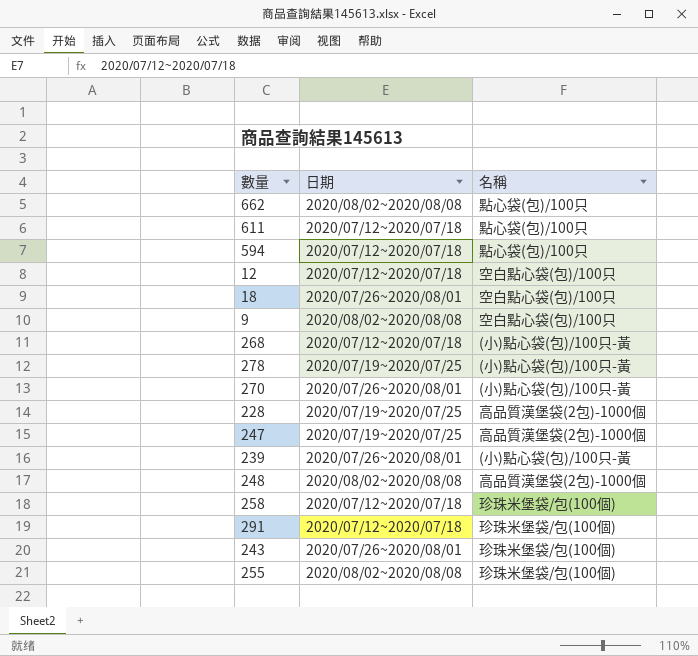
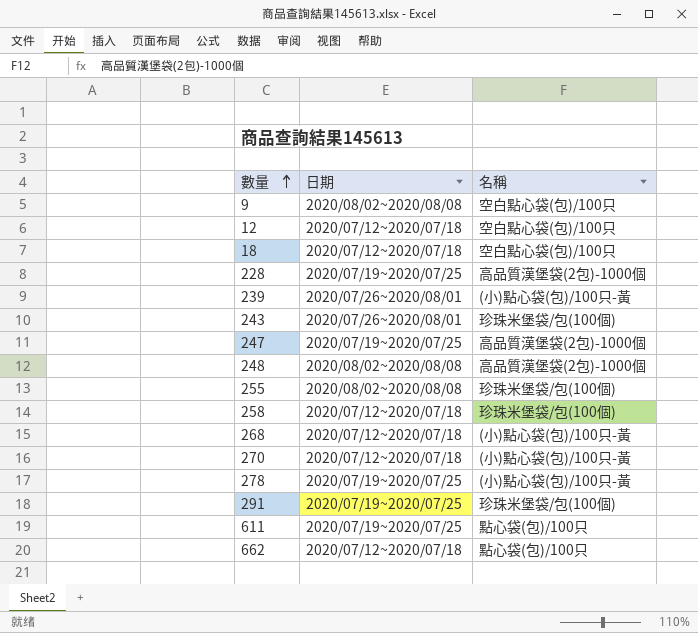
row order: none -> 數量 ascending
row 594: 2020/07/12~2020/07/18 | 點心袋(包)/100只 -> none
18 | 日期: 2020/07/26~2020/08/01 -> 2020/07/12~2020/07/18
270 | 日期: 2020/07/26~2020/08/01 -> 2020/07/12~2020/07/18
291 | 日期: 2020/07/12~2020/07/18 -> 2020/07/19~2020/07/25
611 | 日期: 2020/07/12~2020/07/18 -> 2020/07/19~2020/07/25
662 | 日期: 2020/08/02~2020/08/08 -> 2020/07/12~2020/07/18

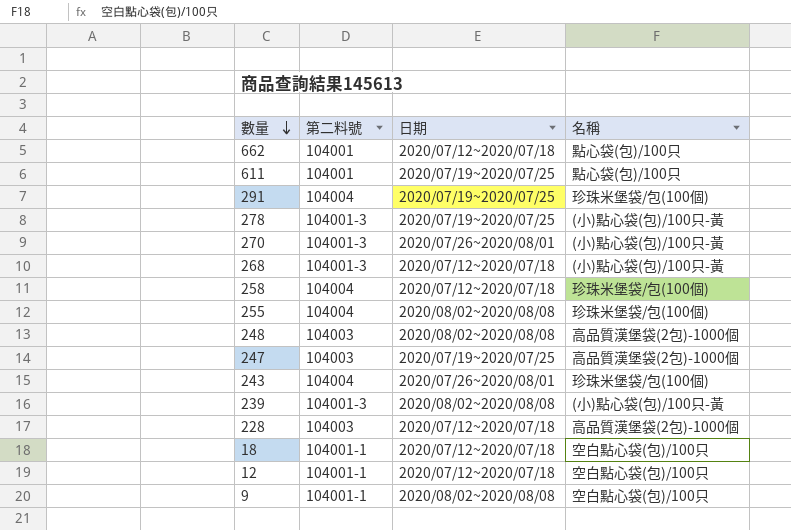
row order: 數量 ascending -> 數量 descending
column 第二料號 | position: none -> 2
270 | 日期: 2020/07/12~2020/07/18 -> 2020/07/26~2020/08/01
239 | 日期: 2020/07/26~2020/08/01 -> 2020/08/02~2020/08/08
228 | 日期: 2020/07/19~2020/07/25 -> 2020/07/12~2020/07/18

